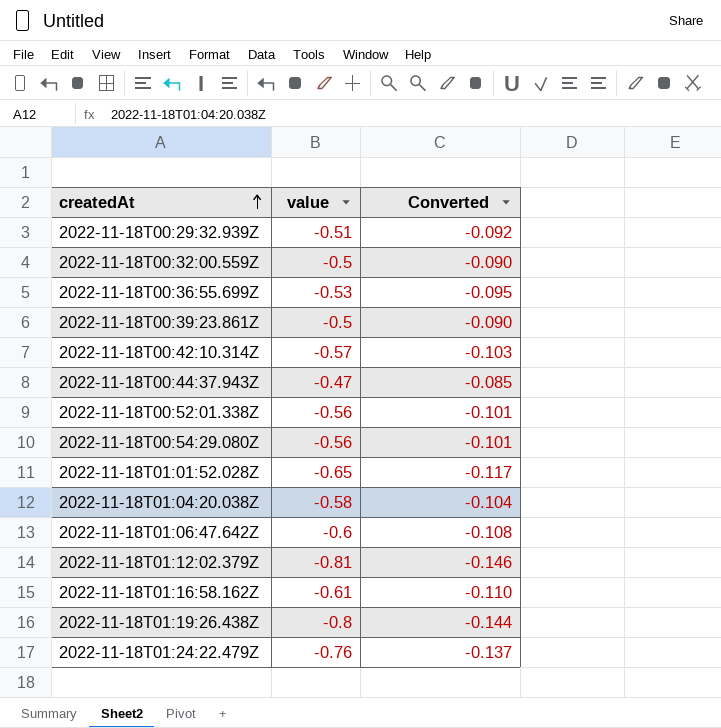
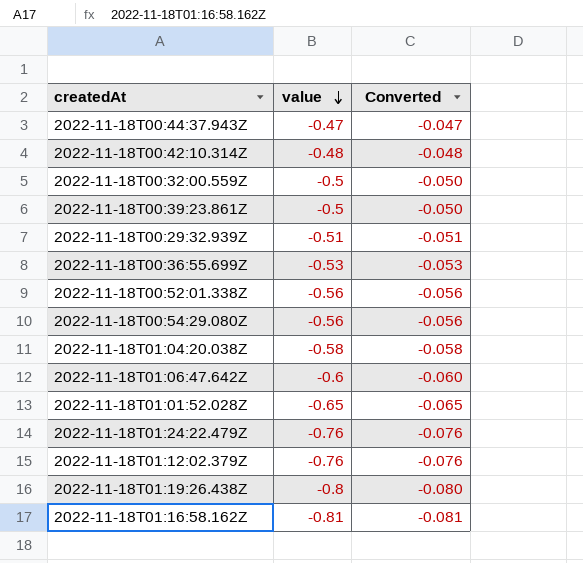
row order: createdAt ascending -> value descending
column Converted | formula: [value] * 0.18 -> [value] * 0.1
2022-11-18T00:42:10.314Z | value: -0.57 -> -0.48
2022-11-18T01:12:02.379Z | value: -0.81 -> -0.76
2022-11-18T01:16:58.162Z | value: -0.61 -> -0.81

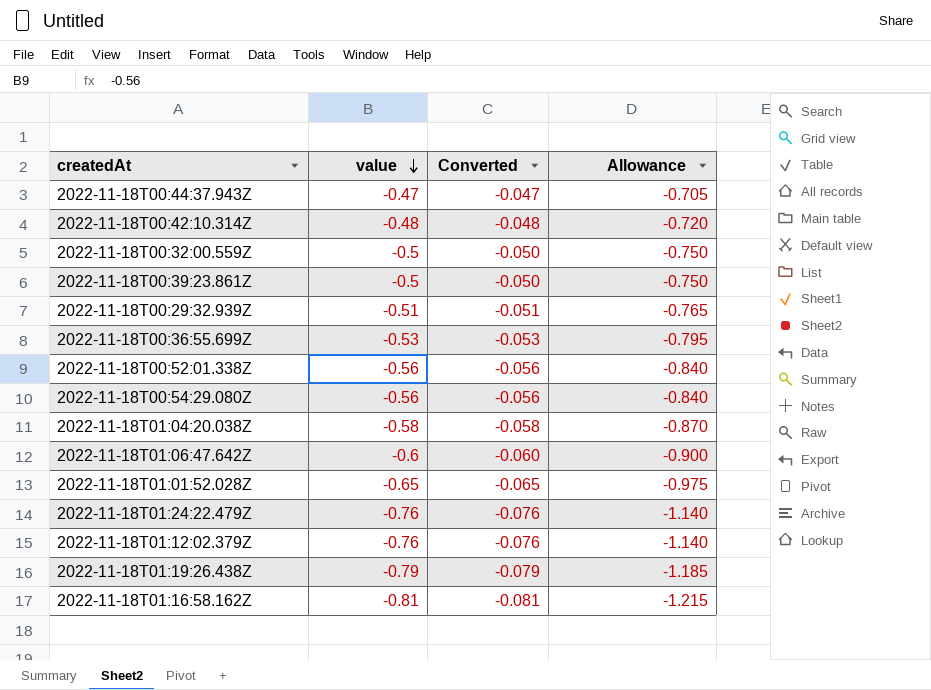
column Allowance | formula: none -> [value] * 1.5
2022-11-18T01:19:26.438Z | value: -0.8 -> -0.79
2022-11-18T01:19:26.438Z | Converted: -0.080 -> -0.079

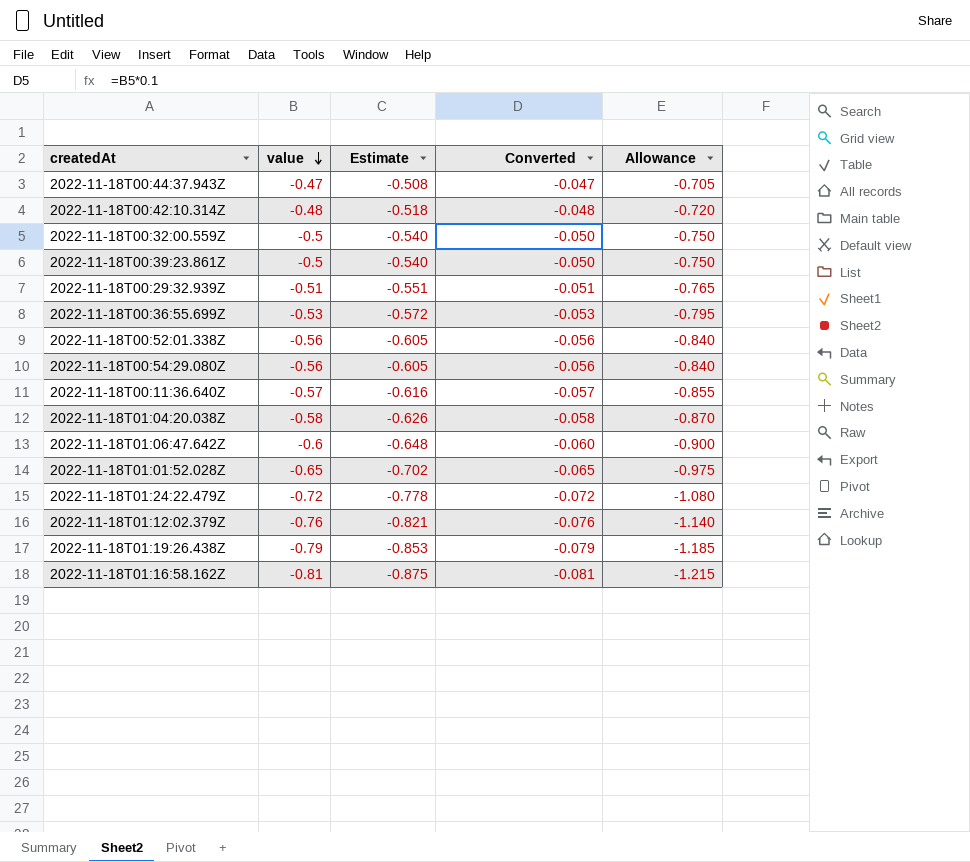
column Estimate | formula: none -> [value] * 1.08
row 2022-11-18T00:11:36.640Z: none -> -0.57 | -0.616 | -0.057 | -0.855
2022-11-18T01:24:22.479Z | value: -0.76 -> -0.72
2022-11-18T01:24:22.479Z | Converted: -0.076 -> -0.072
2022-11-18T01:24:22.479Z | Allowance: -1.140 -> -1.080

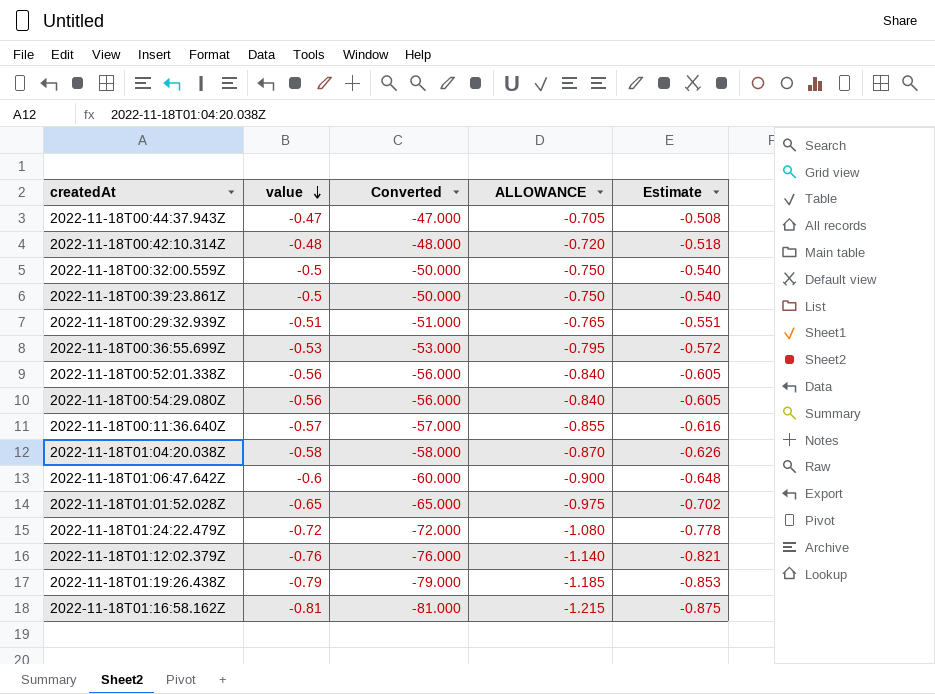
column Converted | formula: [value] * 0.1 -> [value] * 100
column name: Allowance -> ALLOWANCE
column Estimate | position: 3 -> 5

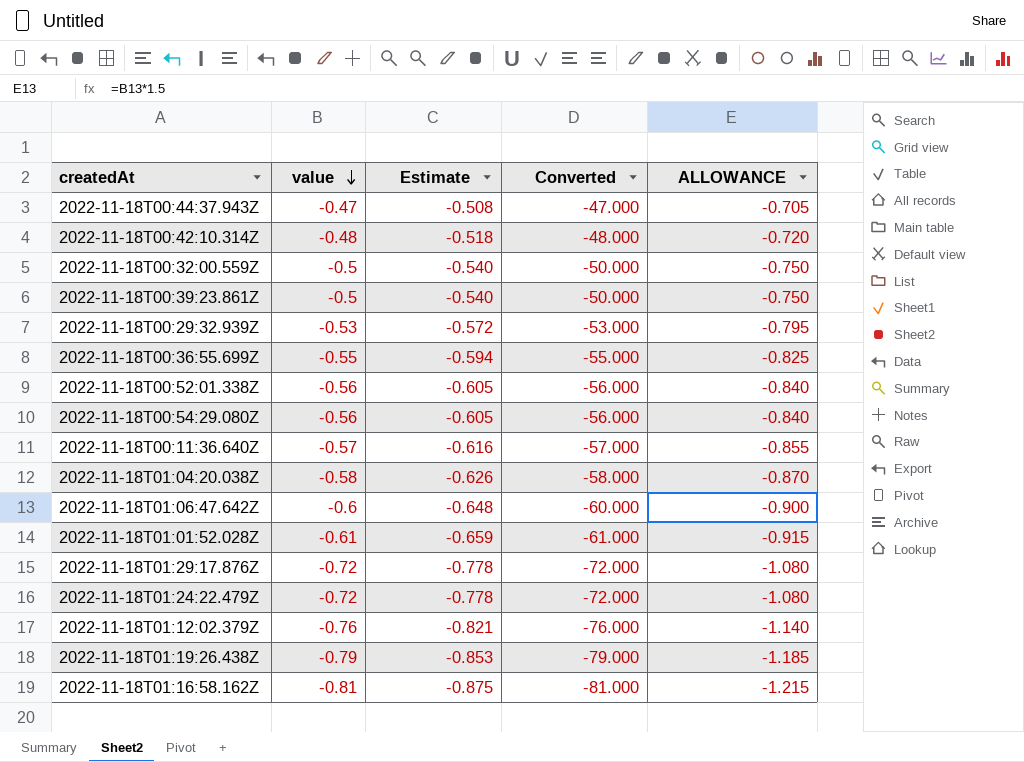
column Estimate | position: 5 -> 3
2022-11-18T00:29:32.939Z | value: -0.51 -> -0.53
2022-11-18T00:29:32.939Z | Estimate: -0.551 -> -0.572
2022-11-18T00:29:32.939Z | Converted: -51.000 -> -53.000
2022-11-18T00:29:32.939Z | ALLOWANCE: -0.765 -> -0.795
2022-11-18T00:36:55.699Z | value: -0.53 -> -0.55
2022-11-18T00:36:55.699Z | Estimate: -0.572 -> -0.594
2022-11-18T00:36:55.699Z | Converted: -53.000 -> -55.000
2022-11-18T00:36:55.699Z | ALLOWANCE: -0.795 -> -0.825
2022-11-18T01:01:52.028Z | value: -0.65 -> -0.61
2022-11-18T01:01:52.028Z | Estimate: -0.702 -> -0.659
2022-11-18T01:01:52.028Z | Converted: -65.000 -> -61.000
2022-11-18T01:01:52.028Z | ALLOWANCE: -0.975 -> -0.915
row 2022-11-18T01:29:17.876Z: none -> -0.72 | -0.778 | -72.000 | -1.080

